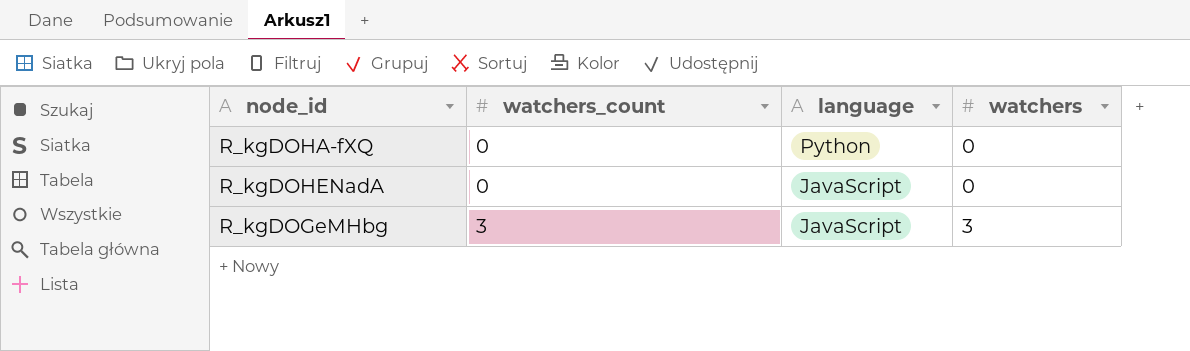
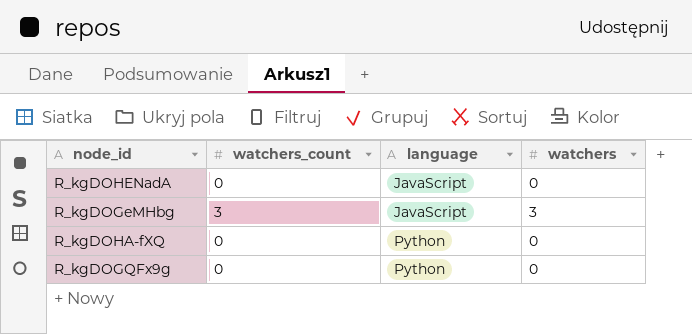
row order: watchers_count ascending -> language ascending
row R_kgDOGQFx9g: none -> 0 | Python | 0

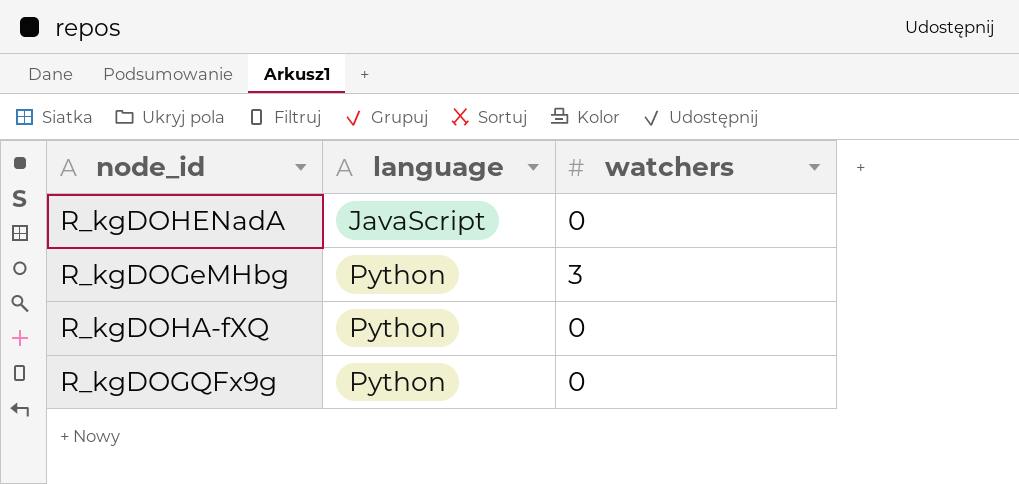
column watchers_count | position: 2 -> none
R_kgDOGeMHbg | language: JavaScript -> Python

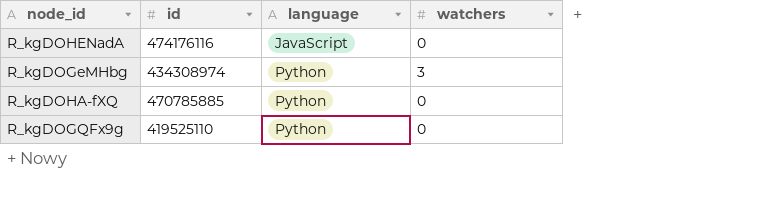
column id | position: none -> 2

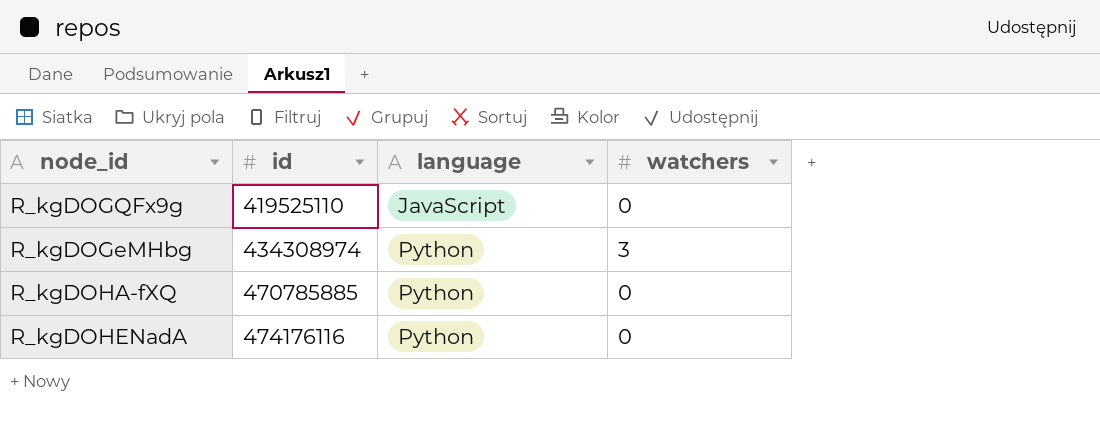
row order: language ascending -> id ascending
R_kgDOGQFx9g | language: Python -> JavaScript
R_kgDOHENadA | language: JavaScript -> Python

